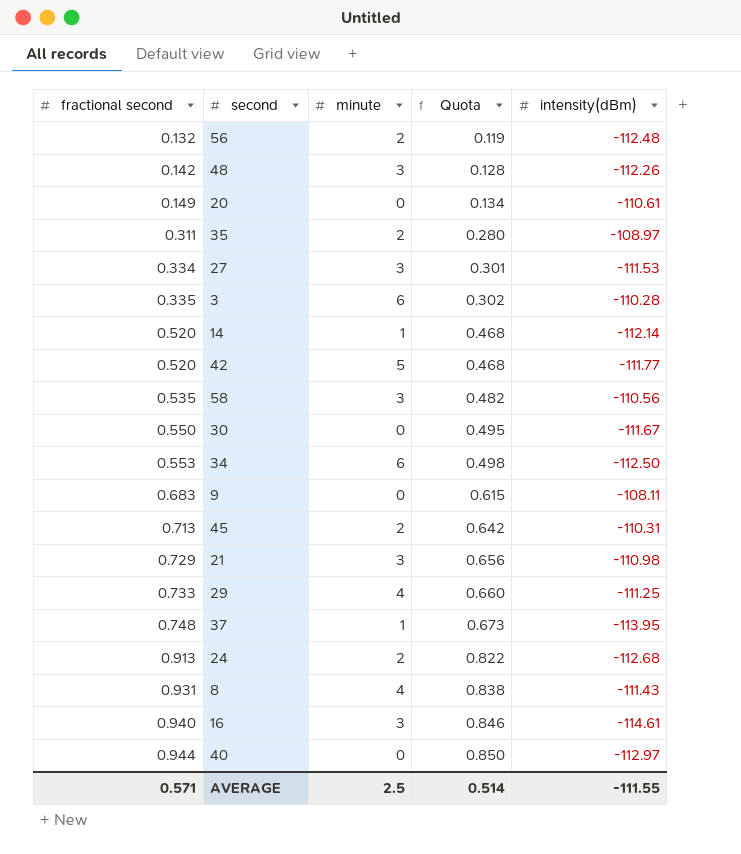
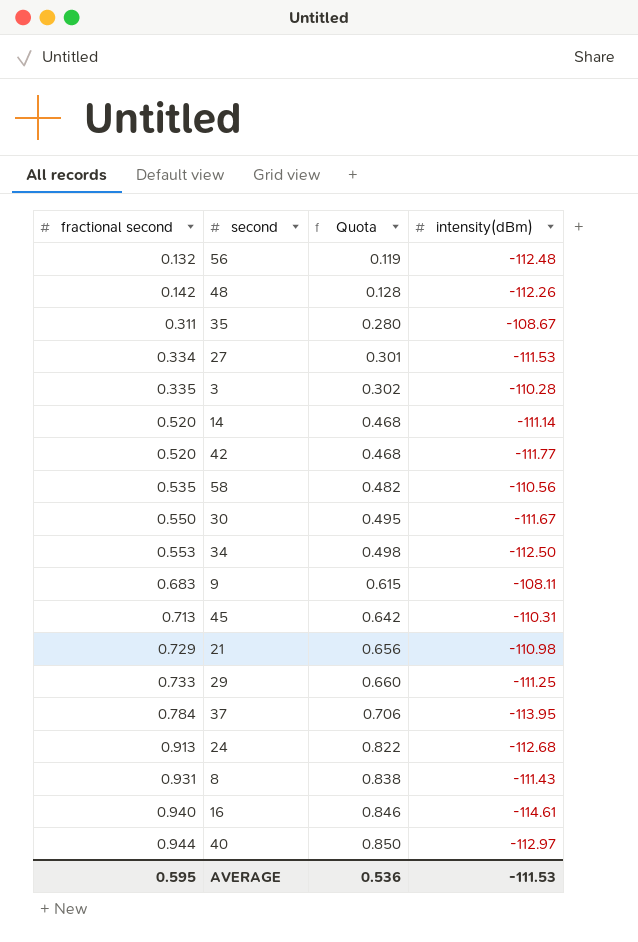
column minute | position: 3 -> none
row 20: 0.149 | 0 | 0.134 | -110.61 -> none
35 | intensity(dBm): -108.97 -> -108.67
14 | intensity(dBm): -112.14 -> -111.14
37 | fractional second: 0.748 -> 0.784
37 | Quota: 0.673 -> 0.706
AVERAGE | fractional second: 0.571 -> 0.595
AVERAGE | Quota: 0.514 -> 0.536
AVERAGE | intensity(dBm): -111.55 -> -111.53

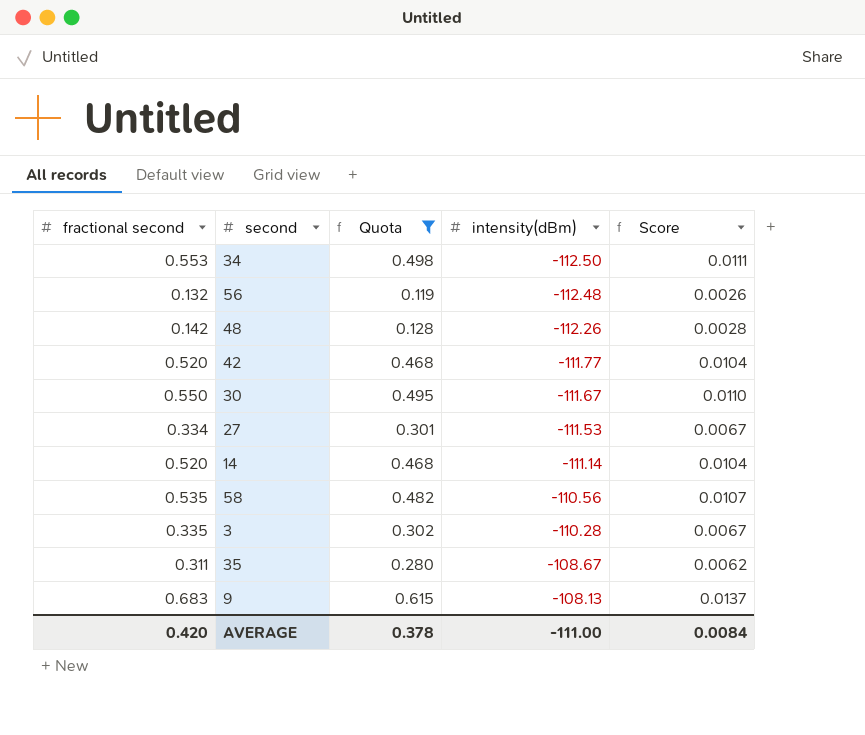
filter: none -> Quota <= 0.615
row order: fractional second ascending -> intensity(dBm) ascending
column Score | formula: none -> [fractional second] * 0.02
9 | intensity(dBm): -108.11 -> -108.13
AVERAGE | fractional second: 0.595 -> 0.420
AVERAGE | Quota: 0.536 -> 0.378
AVERAGE | intensity(dBm): -111.53 -> -111.00

